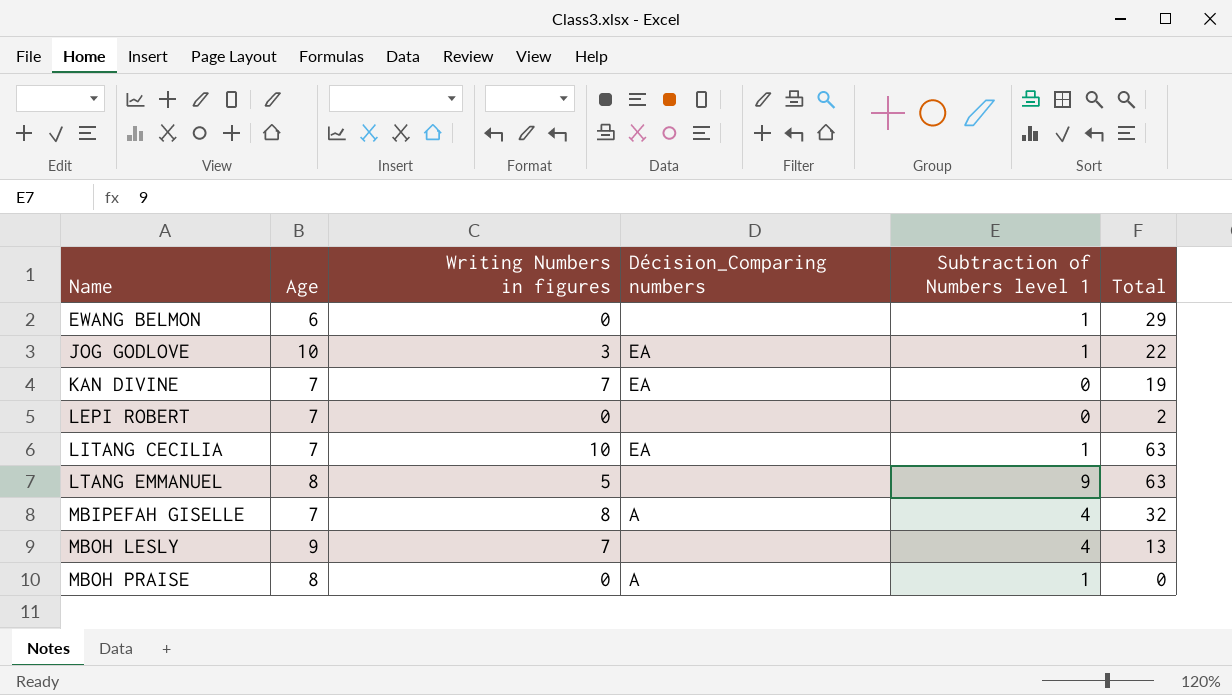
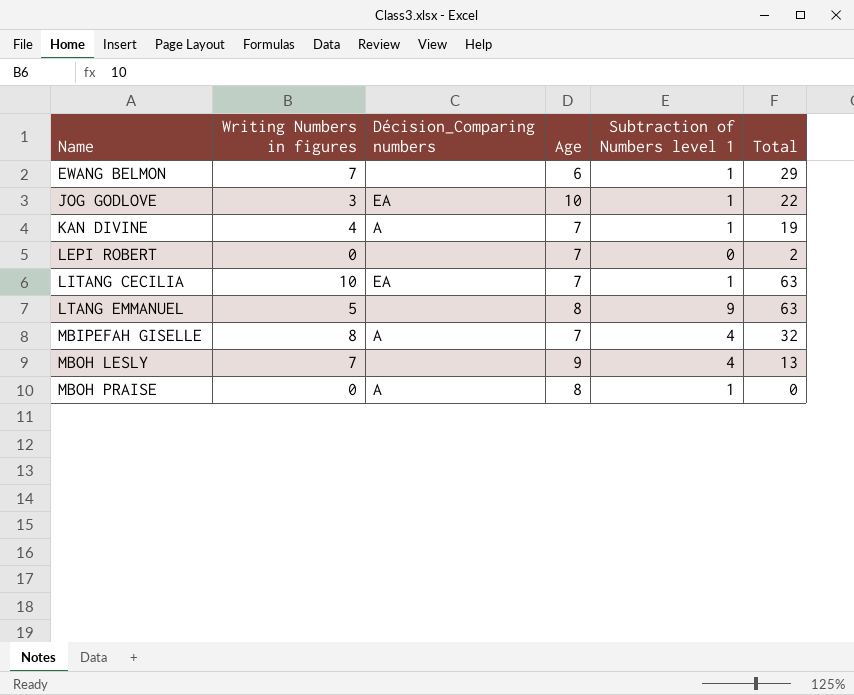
column Age | position: 2 -> 4
EWANG BELMON | Writing Numbers in figures: 0 -> 7
KAN DIVINE | Writing Numbers in figures: 7 -> 4
KAN DIVINE | Décision_Comparing numbers: EA -> A
KAN DIVINE | Subtraction of Numbers level 1: 0 -> 1

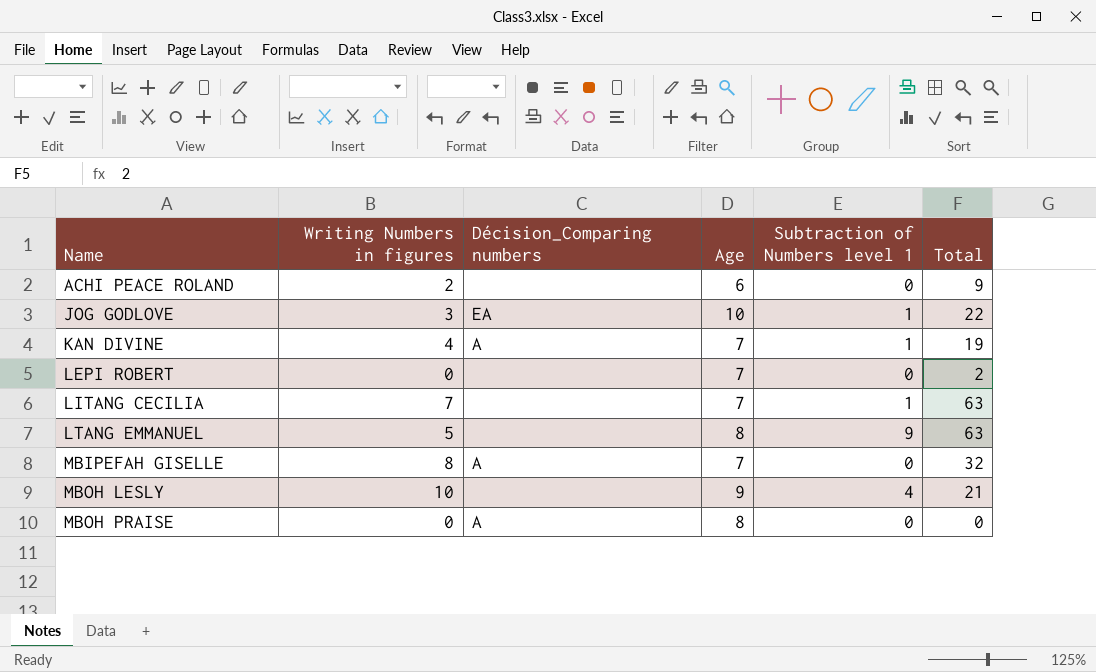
row EWANG BELMON: 7 | none | 6 | 1 | 29 -> none
row ACHI PEACE ROLAND: none -> 2 | none | 6 | 0 | 9
LITANG CECILIA | Writing Numbers in figures: 10 -> 7
LITANG CECILIA | Décision_Comparing numbers: EA -> none
MBIPEFAH GISELLE | Subtraction of Numbers level 1: 4 -> 0
MBOH LESLY | Writing Numbers in figures: 7 -> 10
MBOH LESLY | Total: 13 -> 21
MBOH PRAISE | Subtraction of Numbers level 1: 1 -> 0

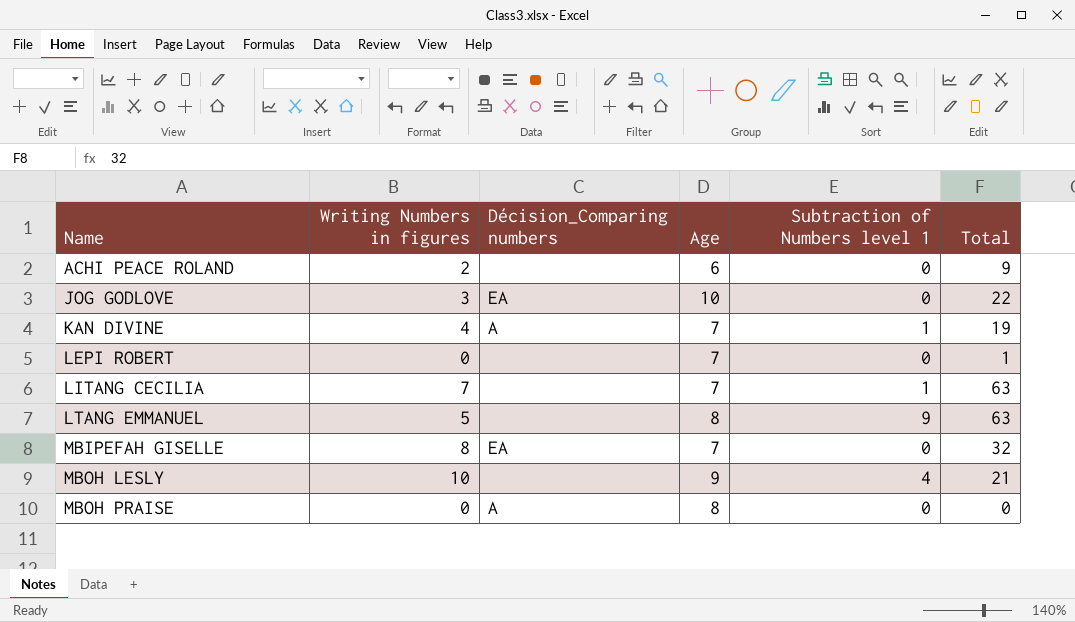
JOG GODLOVE | Subtraction of Numbers level 1: 1 -> 0
LEPI ROBERT | Total: 2 -> 1
MBIPEFAH GISELLE | Décision_Comparing numbers: A -> EA

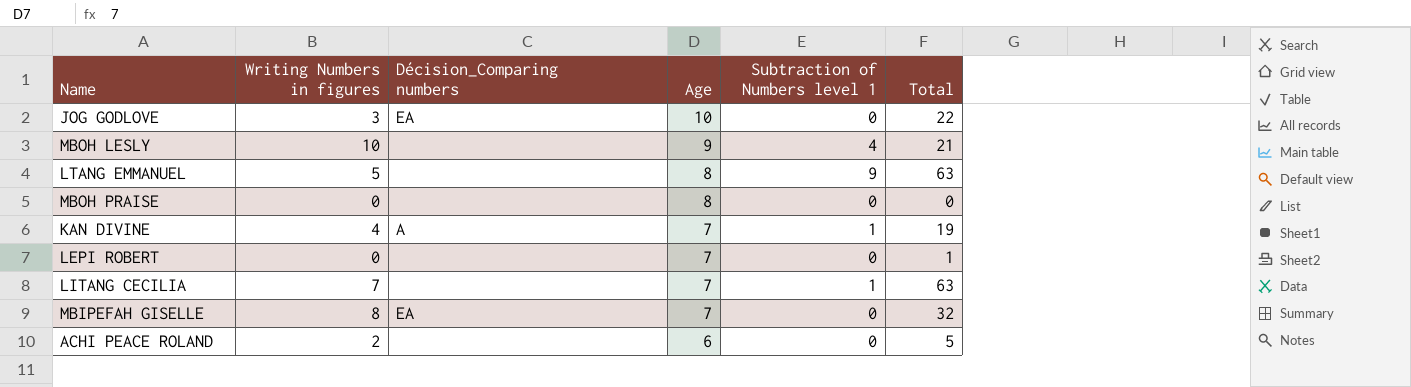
row order: Name ascending -> Age descending
MBOH PRAISE | Décision_Comparing numbers: A -> none
ACHI PEACE ROLAND | Total: 9 -> 5

